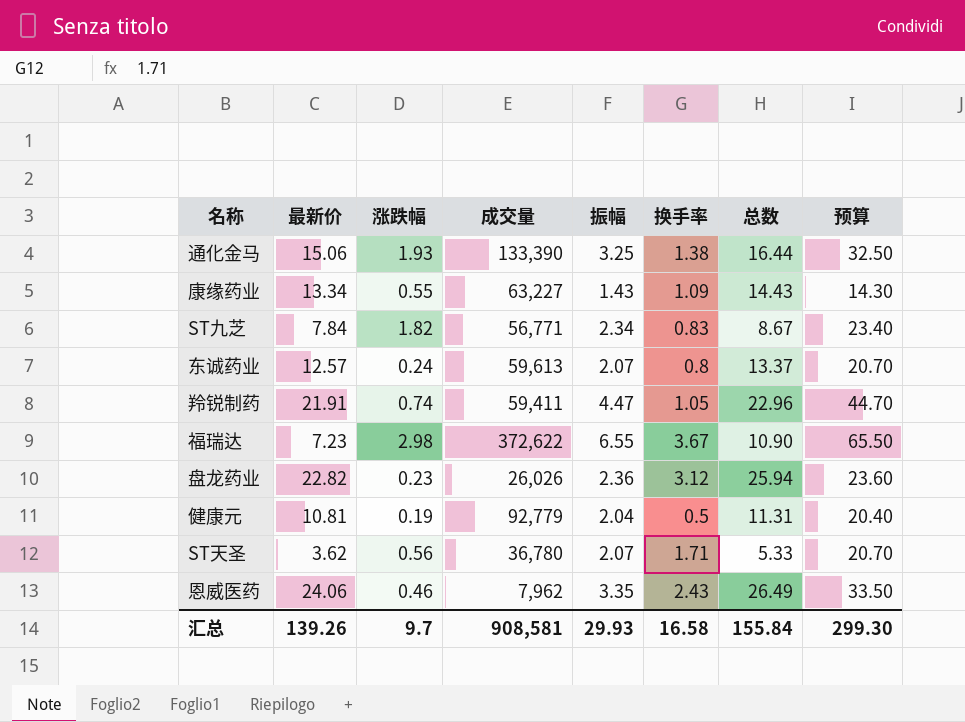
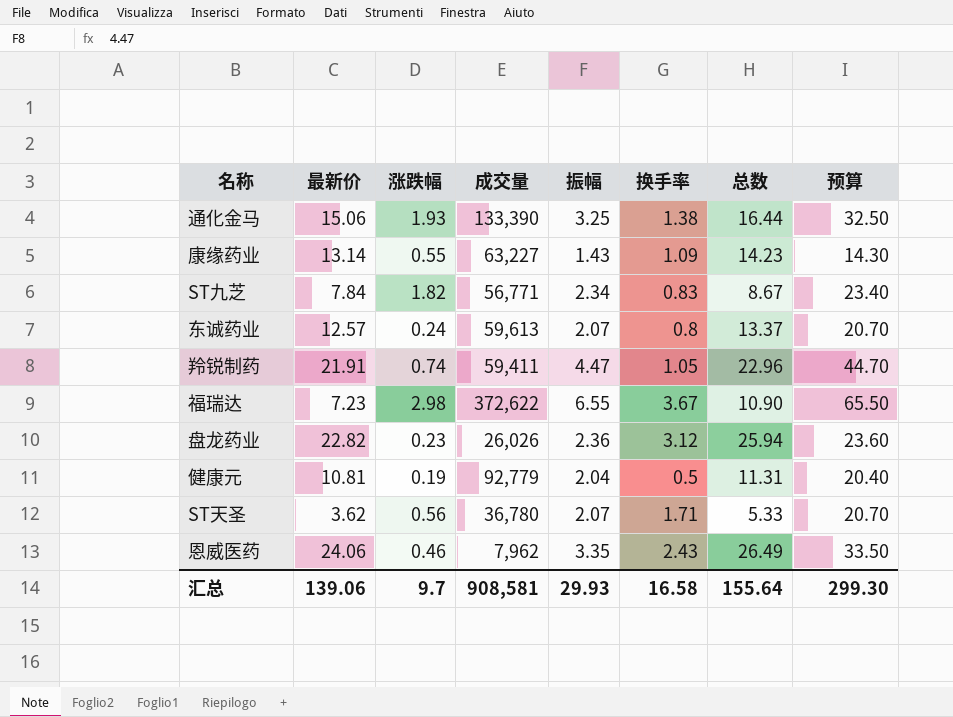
康缘药业 | 最新价: 13.34 -> 13.14
康缘药业 | 总数: 14.43 -> 14.23
汇总 | 最新价: 139.26 -> 139.06
汇总 | 总数: 155.84 -> 155.64

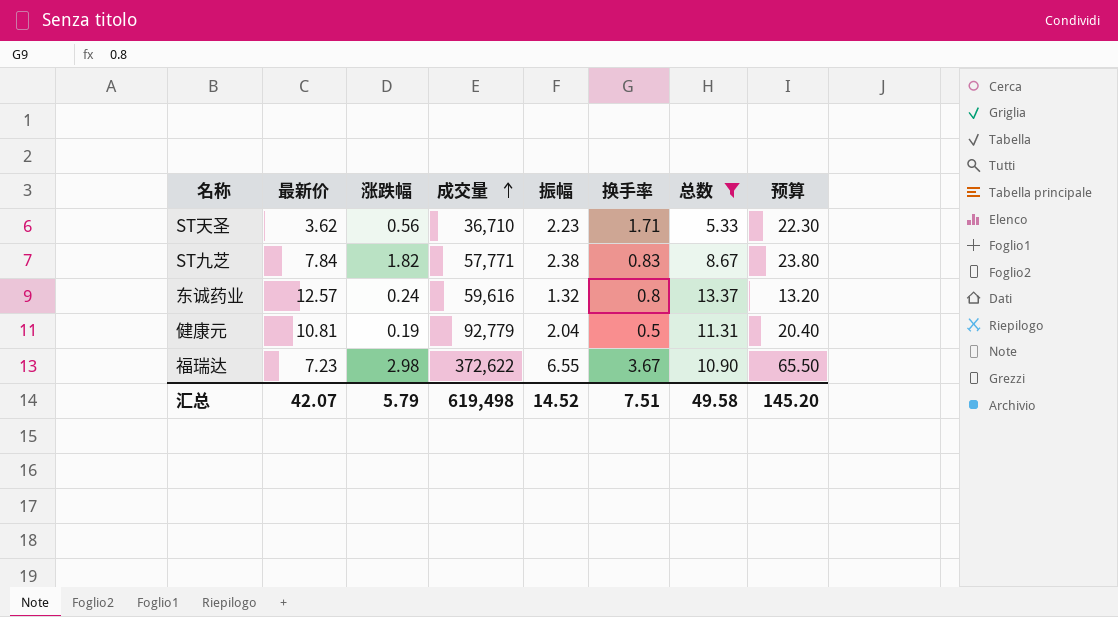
filter: none -> 总数 <= 13.37
row order: none -> 成交量 ascending
ST天圣 | 成交量: 36,780 -> 36,710
ST天圣 | 振幅: 2.07 -> 2.23
ST天圣 | 预算: 20.70 -> 22.30
ST九芝 | 成交量: 56,771 -> 57,771
ST九芝 | 振幅: 2.34 -> 2.38
ST九芝 | 预算: 23.40 -> 23.80
东诚药业 | 成交量: 59,613 -> 59,616
东诚药业 | 振幅: 2.07 -> 1.32
东诚药业 | 预算: 20.70 -> 13.20
汇总 | 最新价: 139.06 -> 42.07
汇总 | 涨跌幅: 9.7 -> 5.79
汇总 | 成交量: 908,581 -> 619,498
汇总 | 振幅: 29.93 -> 14.52
汇总 | 换手率: 16.58 -> 7.51
汇总 | 总数: 155.64 -> 49.58
汇总 | 预算: 299.30 -> 145.20

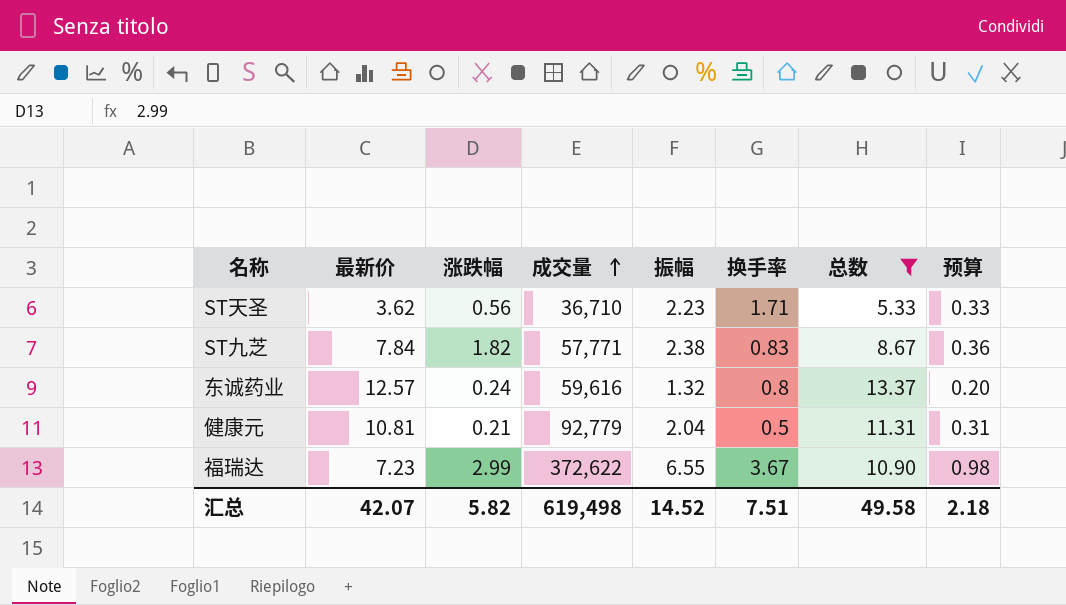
column 预算 | formula: [振幅] * 10 -> [振幅] * 0.15
健康元 | 涨跌幅: 0.19 -> 0.21
福瑞达 | 涨跌幅: 2.98 -> 2.99
汇总 | 涨跌幅: 5.79 -> 5.82
汇总 | 预算: 145.20 -> 2.18

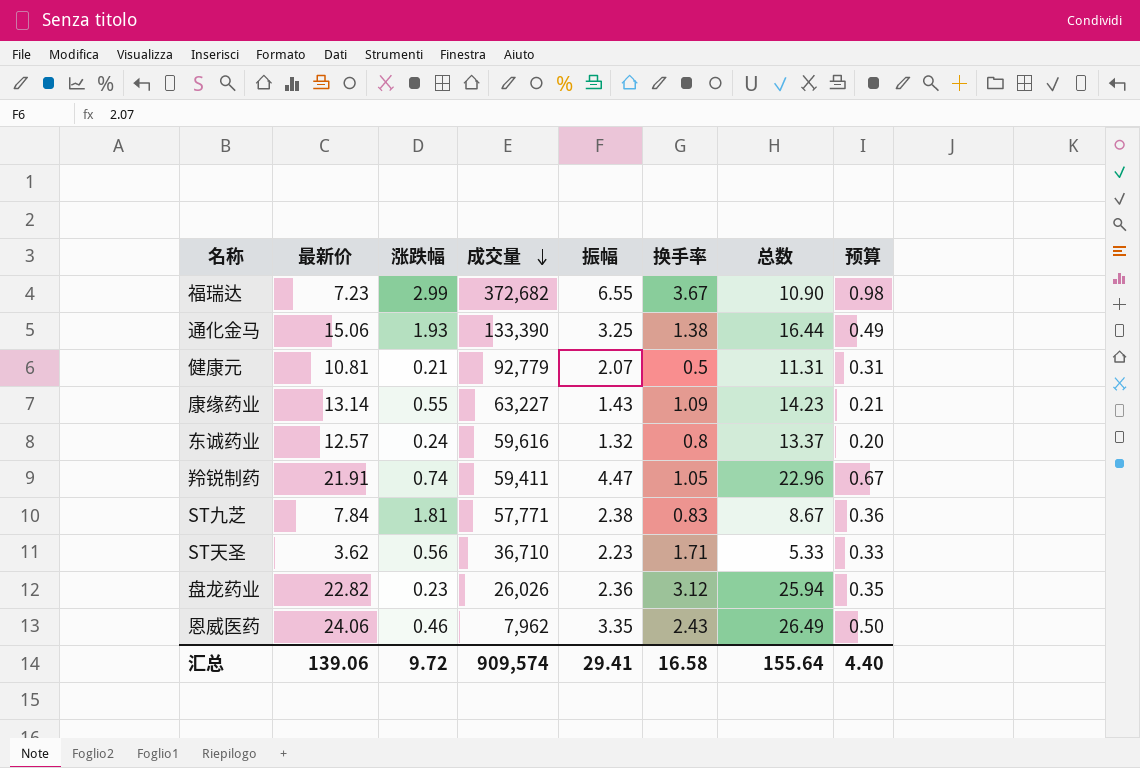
filter: 总数 <= 13.37 -> none
row order: 成交量 ascending -> 成交量 descending
福瑞达 | 成交量: 372,622 -> 372,682
健康元 | 振幅: 2.04 -> 2.07
ST九芝 | 涨跌幅: 1.82 -> 1.81
汇总 | 最新价: 42.07 -> 139.06
汇总 | 涨跌幅: 5.82 -> 9.72
汇总 | 成交量: 619,498 -> 909,574
汇总 | 振幅: 14.52 -> 29.41
汇总 | 换手率: 7.51 -> 16.58
汇总 | 总数: 49.58 -> 155.64
汇总 | 预算: 2.18 -> 4.40

